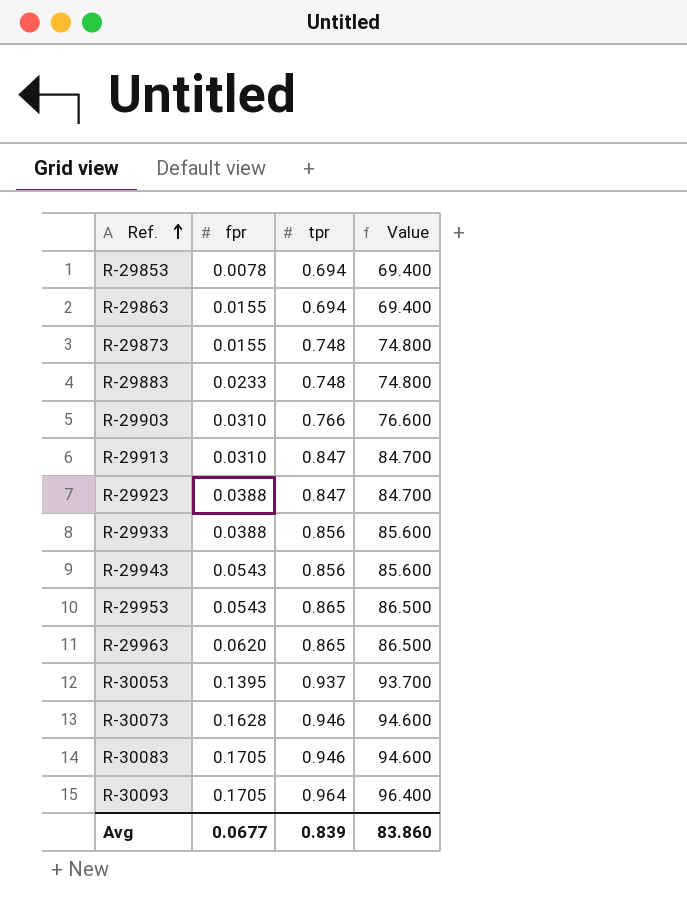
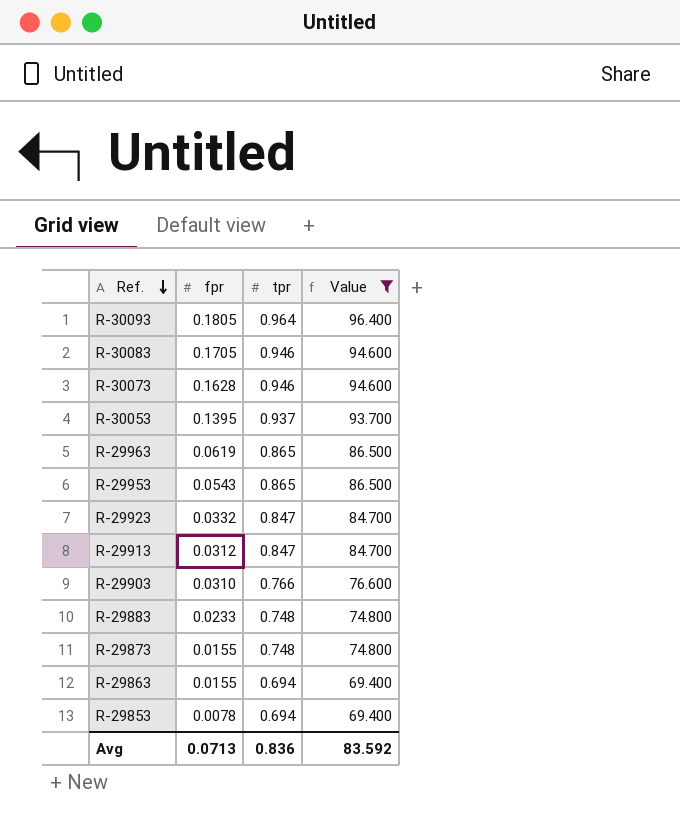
filter: none -> Value != 85.600
row order: Ref. ascending -> Ref. descending
R-30093 | fpr: 0.1705 -> 0.1805
R-29963 | fpr: 0.0620 -> 0.0619
R-29923 | fpr: 0.0388 -> 0.0332
R-29913 | fpr: 0.0310 -> 0.0312
Avg | fpr: 0.0677 -> 0.0713
Avg | tpr: 0.839 -> 0.836
Avg | Value: 83.860 -> 83.592

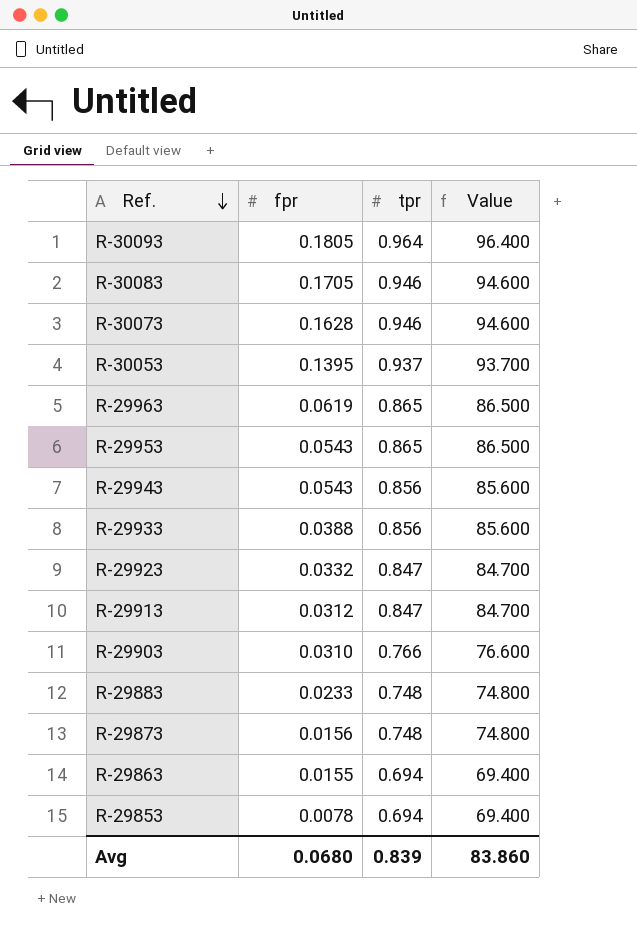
filter: Value != 85.600 -> none
R-29873 | fpr: 0.0155 -> 0.0156
Avg | fpr: 0.0713 -> 0.0680
Avg | tpr: 0.836 -> 0.839
Avg | Value: 83.592 -> 83.860

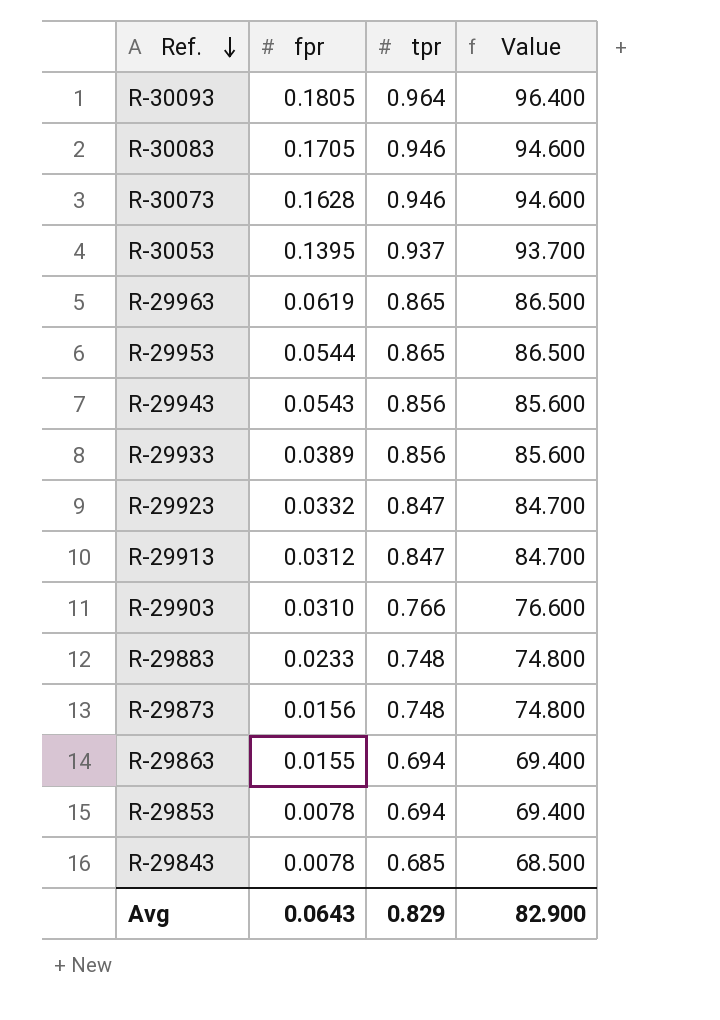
R-29953 | fpr: 0.0543 -> 0.0544
R-29933 | fpr: 0.0388 -> 0.0389
row R-29843: none -> 0.0078 | 0.685 | 68.500
Avg | fpr: 0.0680 -> 0.0643
Avg | tpr: 0.839 -> 0.829
Avg | Value: 83.860 -> 82.900

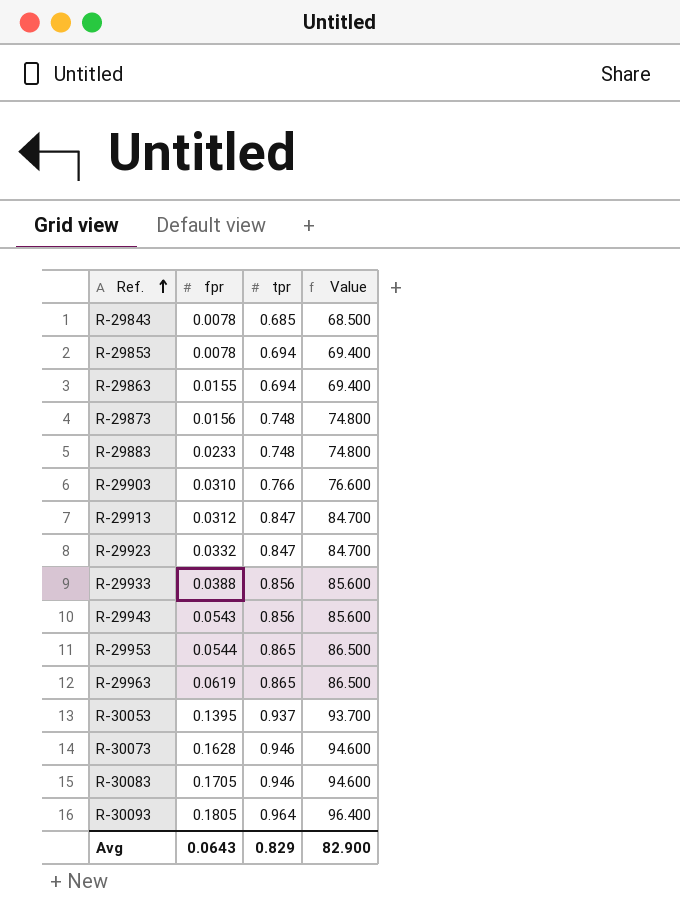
row order: Ref. descending -> Ref. ascending
R-29933 | fpr: 0.0389 -> 0.0388

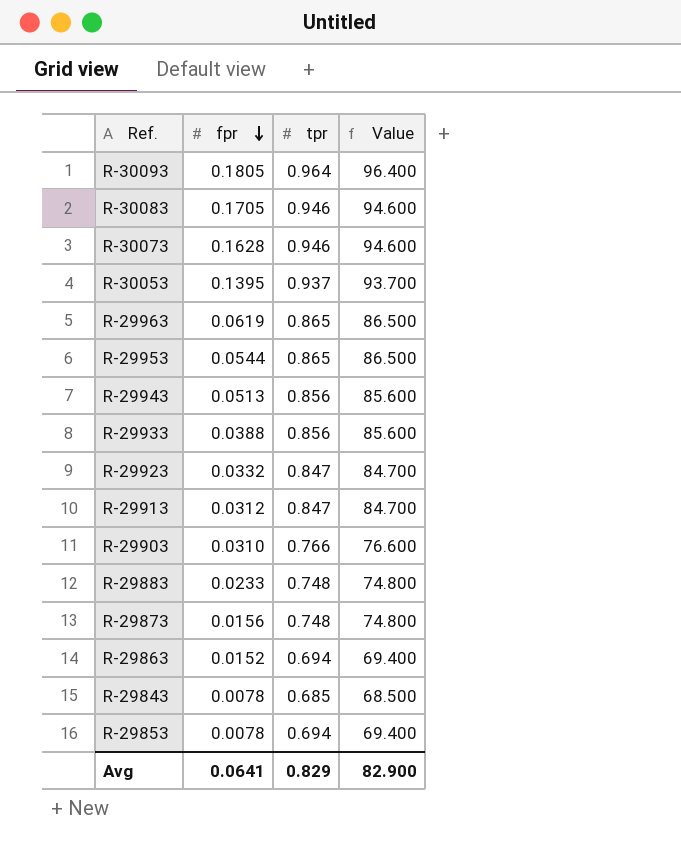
row order: Ref. ascending -> fpr descending
R-29943 | fpr: 0.0543 -> 0.0513
R-29863 | fpr: 0.0155 -> 0.0152
Avg | fpr: 0.0643 -> 0.0641

